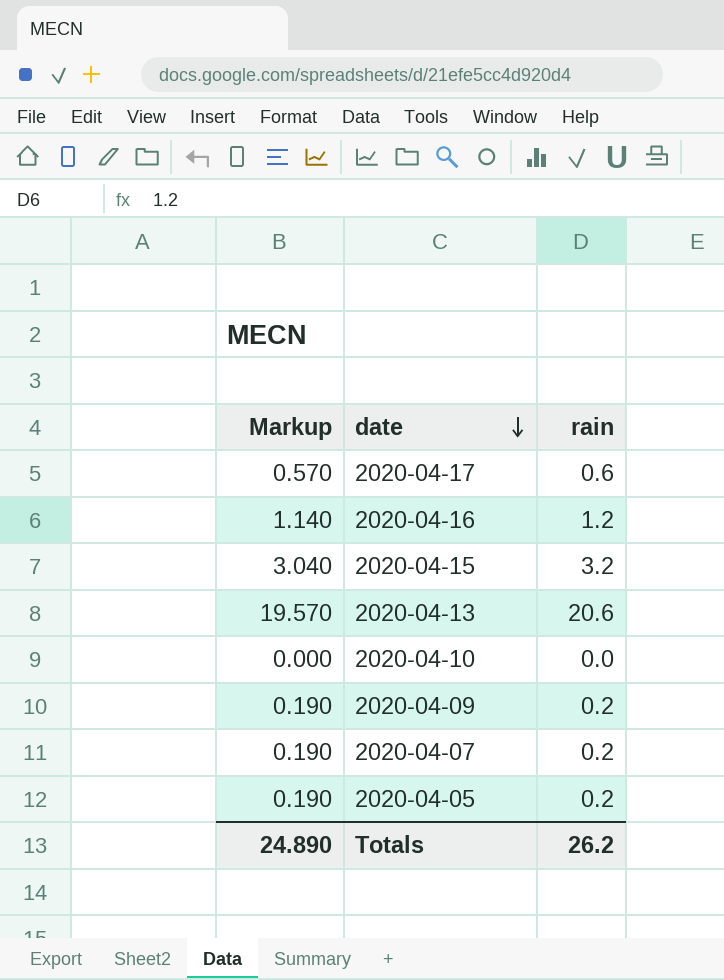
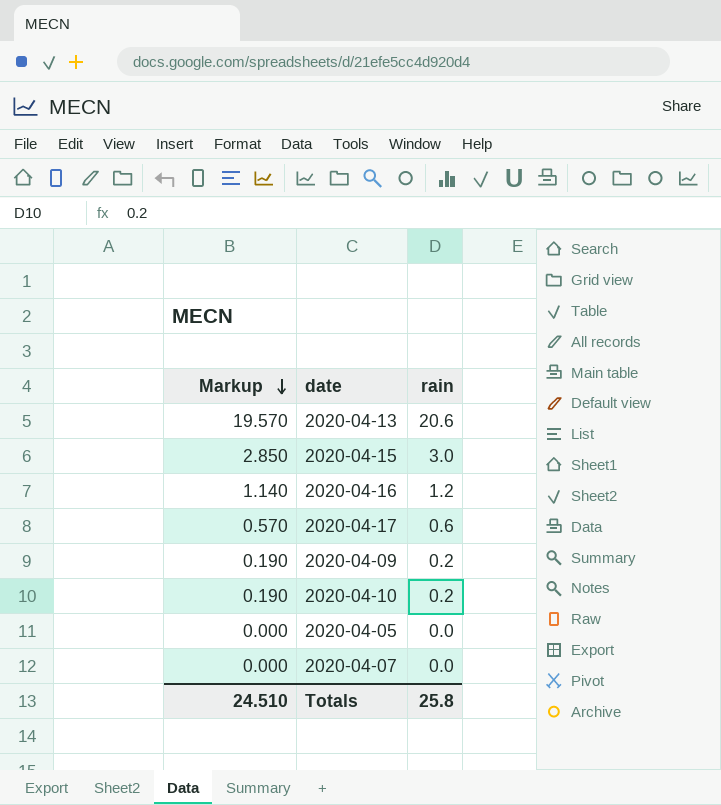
row order: date descending -> Markup descending
2020-04-15 | Markup: 3.040 -> 2.850
2020-04-15 | rain: 3.2 -> 3.0
2020-04-10 | Markup: 0.000 -> 0.190
2020-04-10 | rain: 0.0 -> 0.2
2020-04-05 | Markup: 0.190 -> 0.000
2020-04-05 | rain: 0.2 -> 0.0
2020-04-07 | Markup: 0.190 -> 0.000
2020-04-07 | rain: 0.2 -> 0.0
Totals | Markup: 24.890 -> 24.510
Totals | rain: 26.2 -> 25.8

